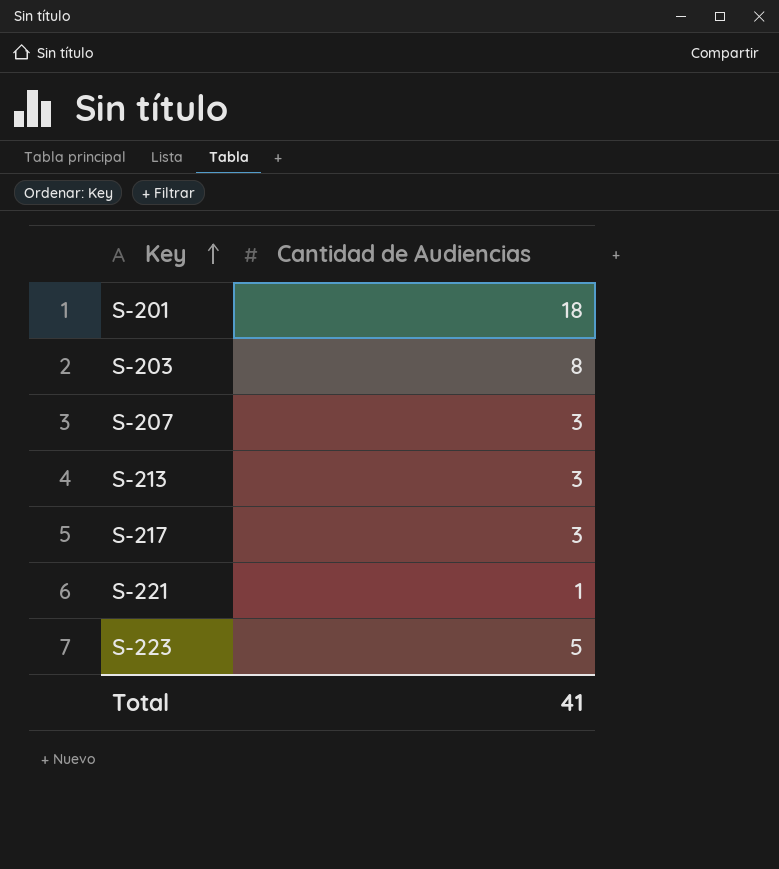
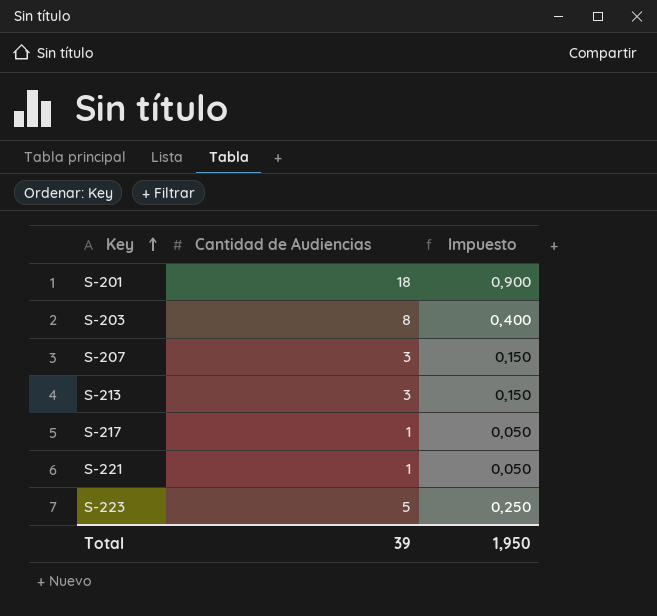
column Impuesto | formula: none -> [Cantidad de Audiencias] * 0,05
S-217 | Cantidad de Audiencias: 3 -> 1
Total | Cantidad de Audiencias: 41 -> 39

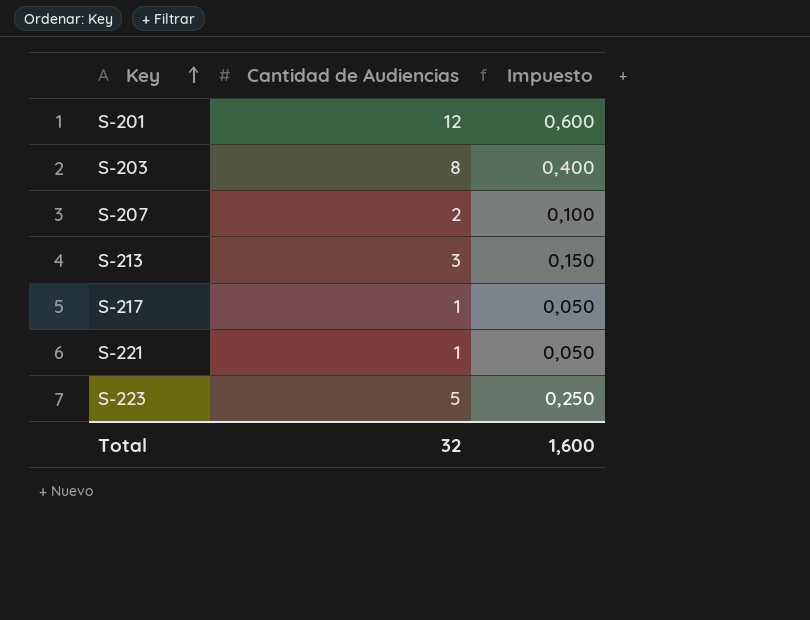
S-201 | Cantidad de Audiencias: 18 -> 12
S-201 | Impuesto: 0,900 -> 0,600
S-207 | Cantidad de Audiencias: 3 -> 2
S-207 | Impuesto: 0,150 -> 0,100
Total | Cantidad de Audiencias: 39 -> 32
Total | Impuesto: 1,950 -> 1,600

